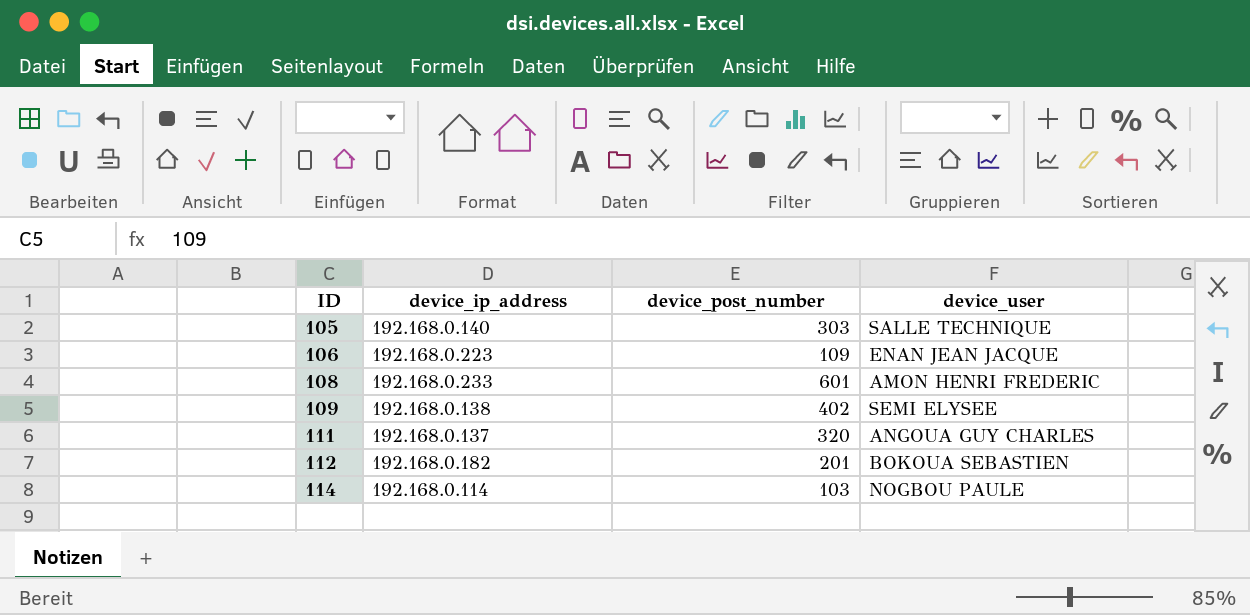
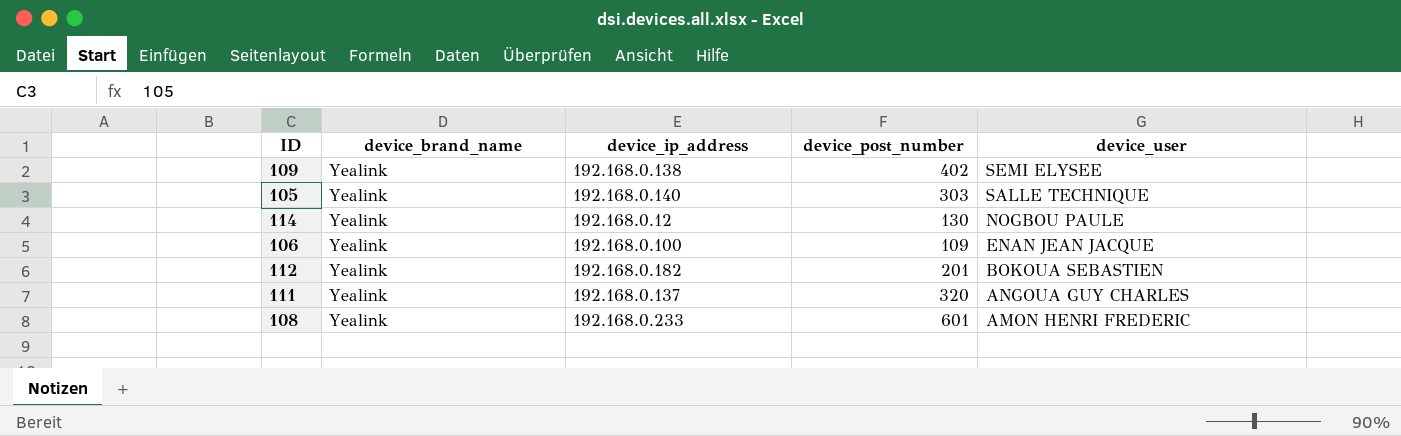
row order: ID ascending -> device_user descending
column device_brand_name | position: none -> 2
114 | device_ip_address: 192.168.0.114 -> 192.168.0.12
114 | device_post_number: 103 -> 130
106 | device_ip_address: 192.168.0.223 -> 192.168.0.100

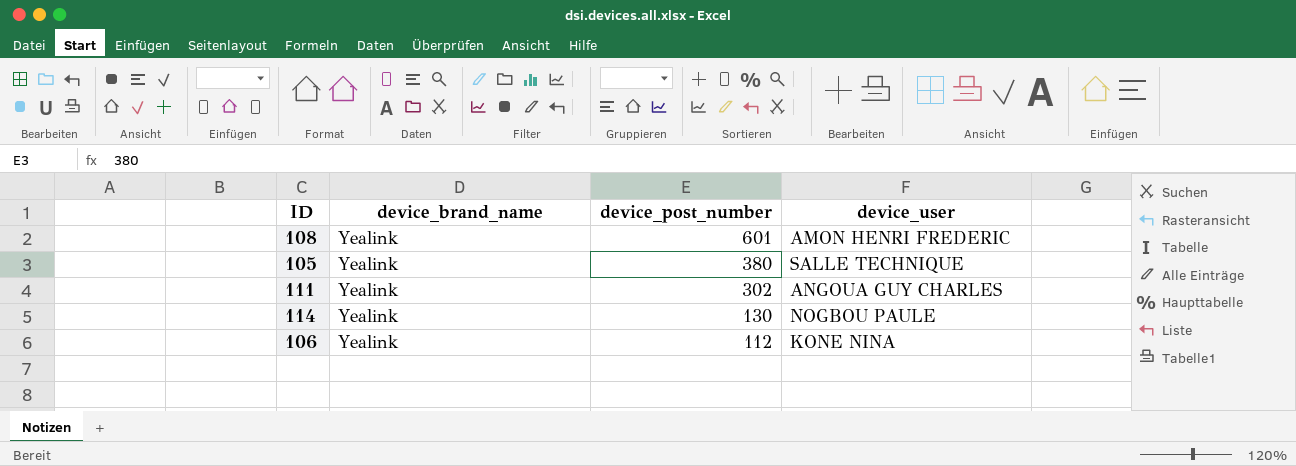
row order: device_user descending -> device_post_number descending
column device_ip_address | position: 3 -> none
row 109: Yealink | 192.168.0.138 | 402 | SEMI ELYSEE -> none
row 112: Yealink | 192.168.0.182 | 201 | BOKOUA SEBASTIEN -> none
105 | device_post_number: 303 -> 380
111 | device_post_number: 320 -> 302
106 | device_post_number: 109 -> 112
106 | device_user: ENAN JEAN JACQUE -> KONE NINA

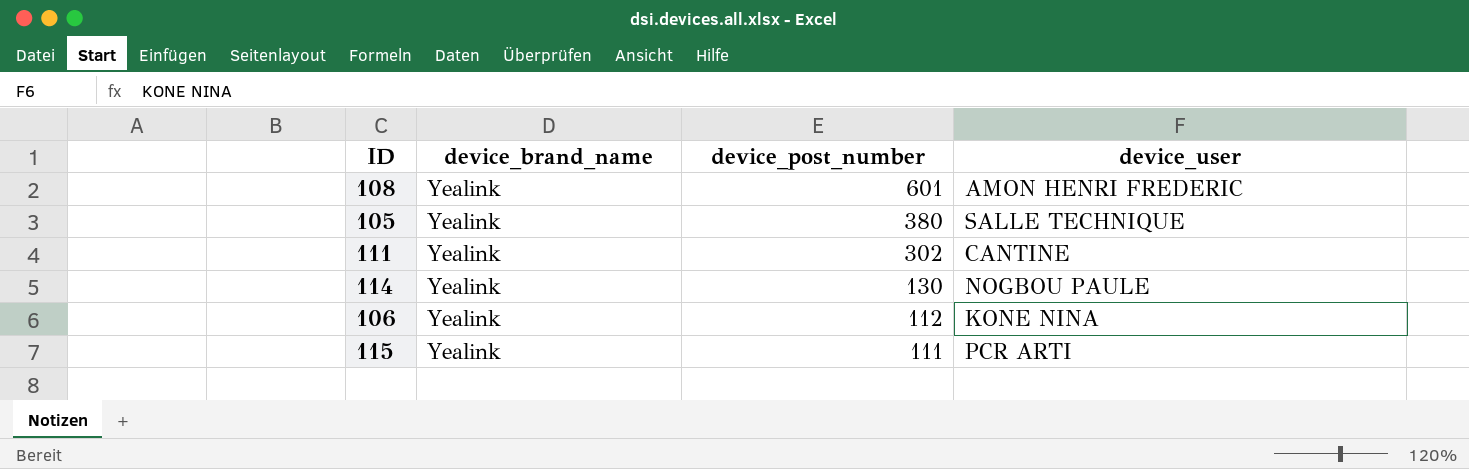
111 | device_user: ANGOUA GUY CHARLES -> CANTINE
row 115: none -> Yealink | 111 | PCR ARTI

